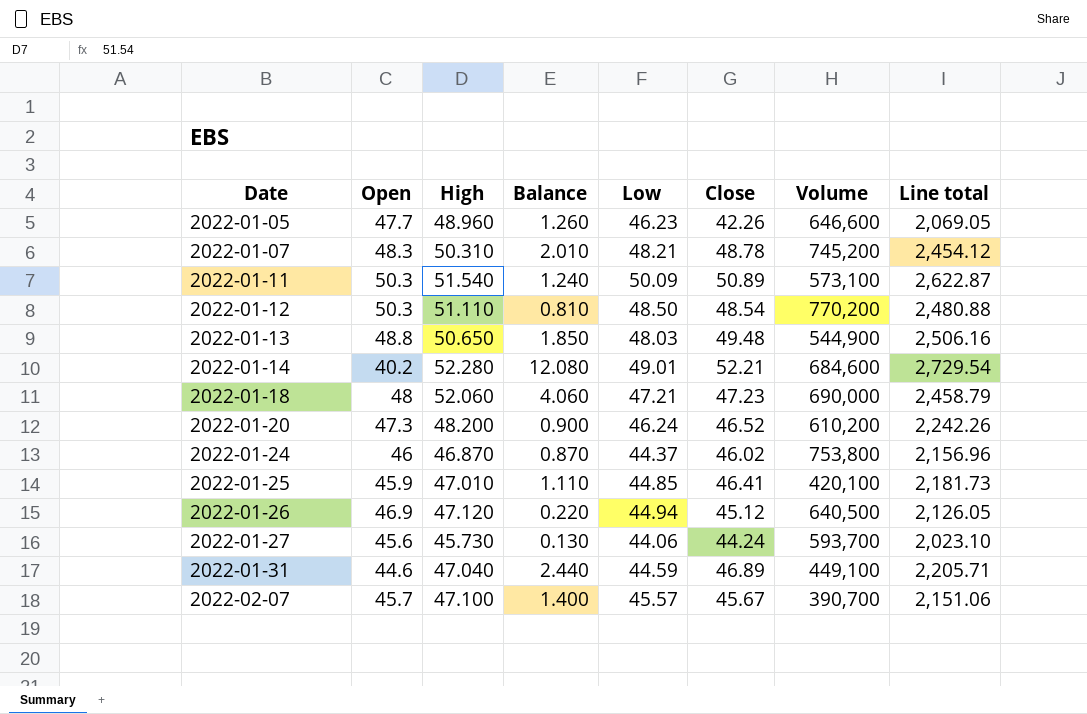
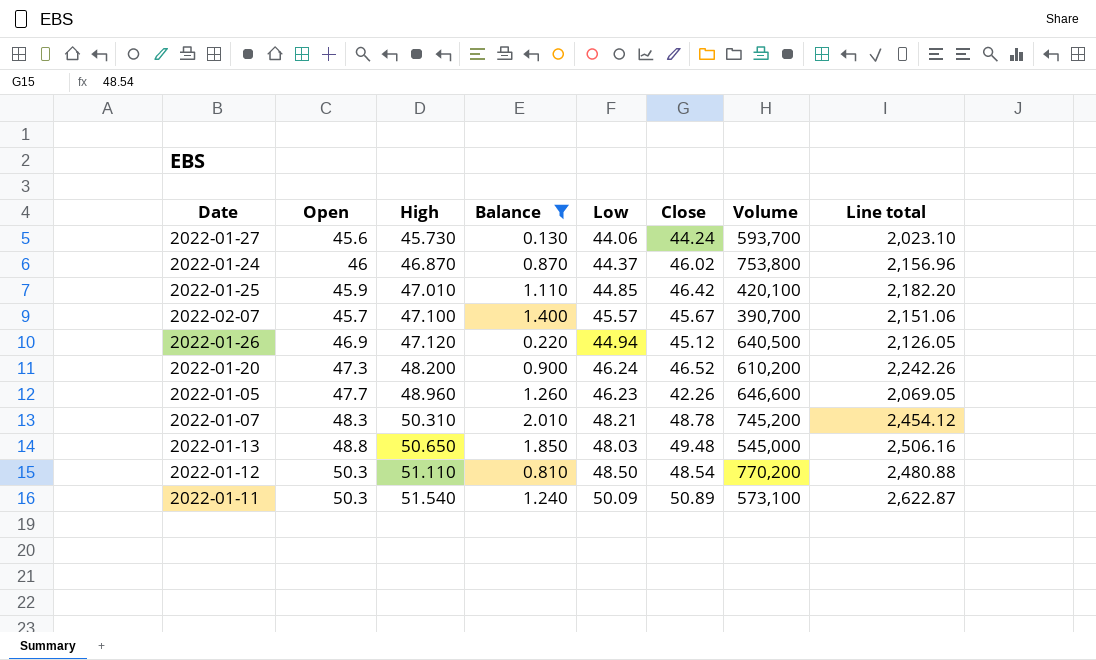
filter: none -> Balance <= 2.010
row order: Date ascending -> High ascending
2022-01-25 | Close: 46.41 -> 46.42
2022-01-25 | Line total: 2,181.73 -> 2,182.20
2022-01-13 | Volume: 544,900 -> 545,000

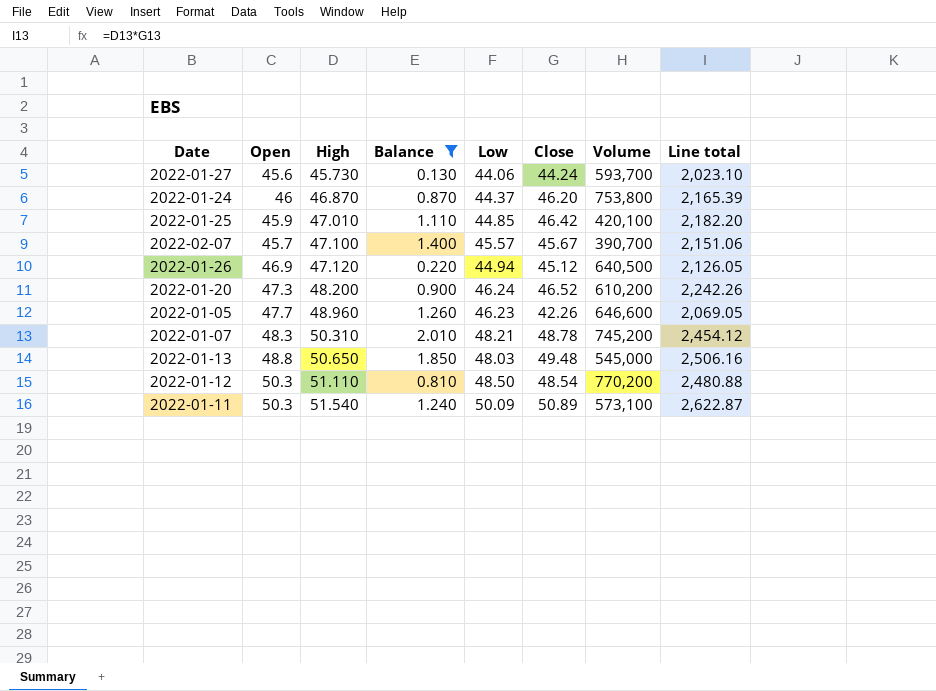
2022-01-24 | Close: 46.02 -> 46.20
2022-01-24 | Line total: 2,156.96 -> 2,165.39

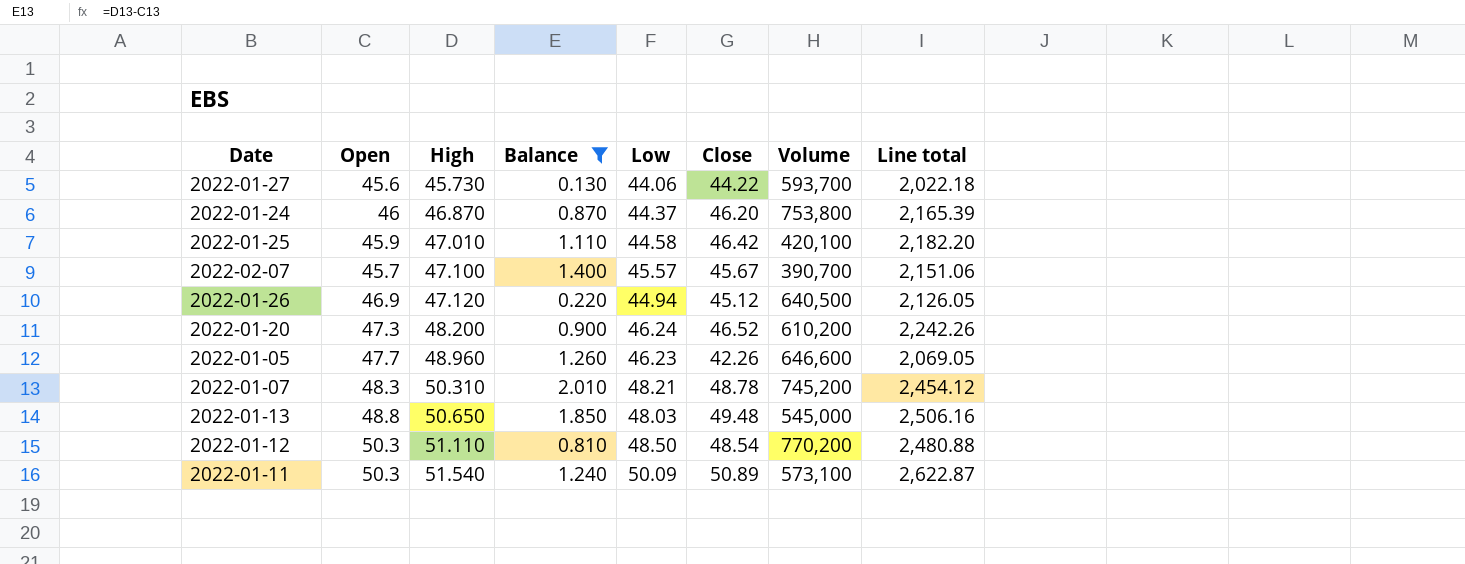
2022-01-27 | Close: 44.24 -> 44.22
2022-01-27 | Line total: 2,023.10 -> 2,022.18
2022-01-25 | Low: 44.85 -> 44.58

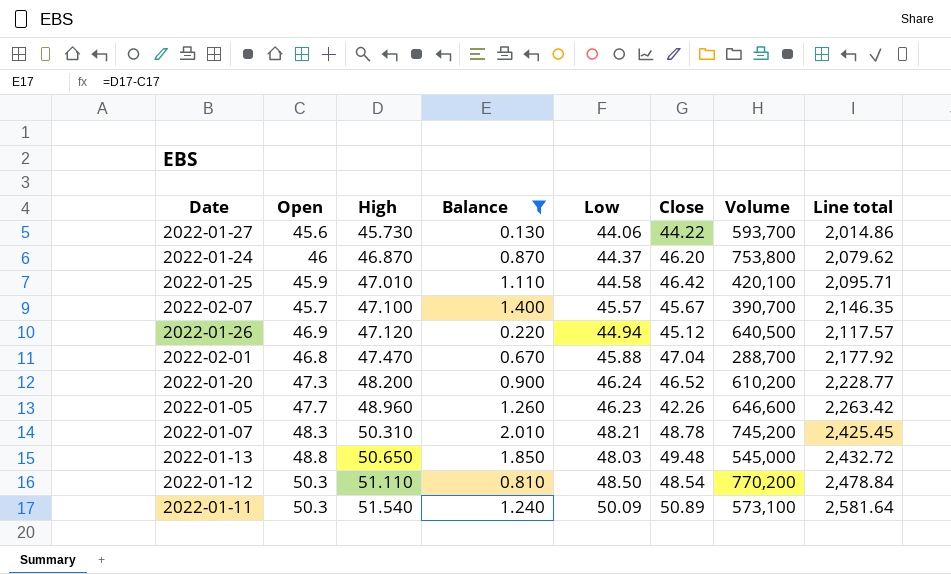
column Line total | formula: [High] * [Close] -> [High] * [Low]
row 2022-02-01: none -> 46.8 | 47.470 | 0.670 | 45.88 | 47.04 | 288,700 | 2,177.92

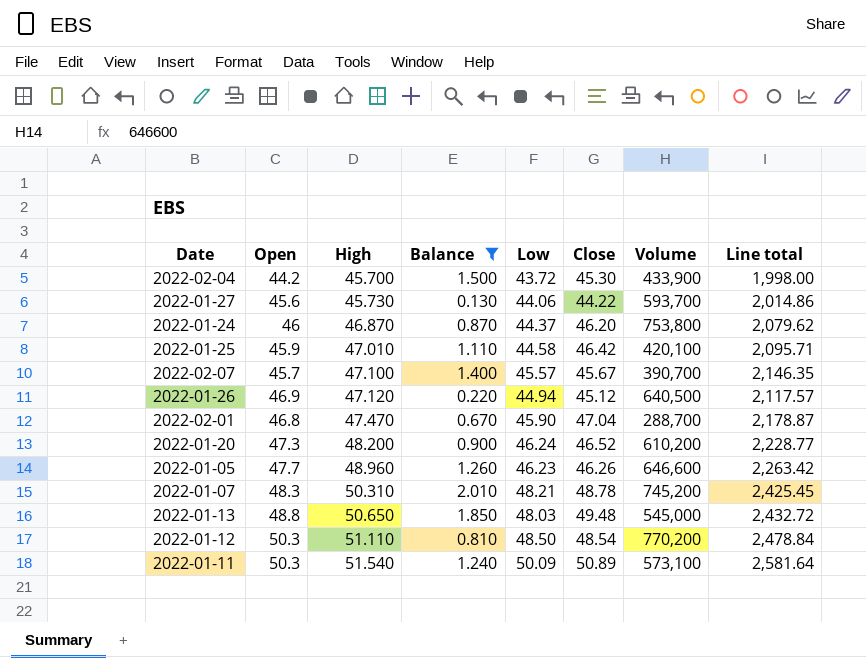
row 2022-02-04: none -> 44.2 | 45.700 | 1.500 | 43.72 | 45.30 | 433,900 | 1,998.00
2022-02-01 | Low: 45.88 -> 45.90
2022-02-01 | Line total: 2,177.92 -> 2,178.87
2022-01-05 | Close: 42.26 -> 46.26

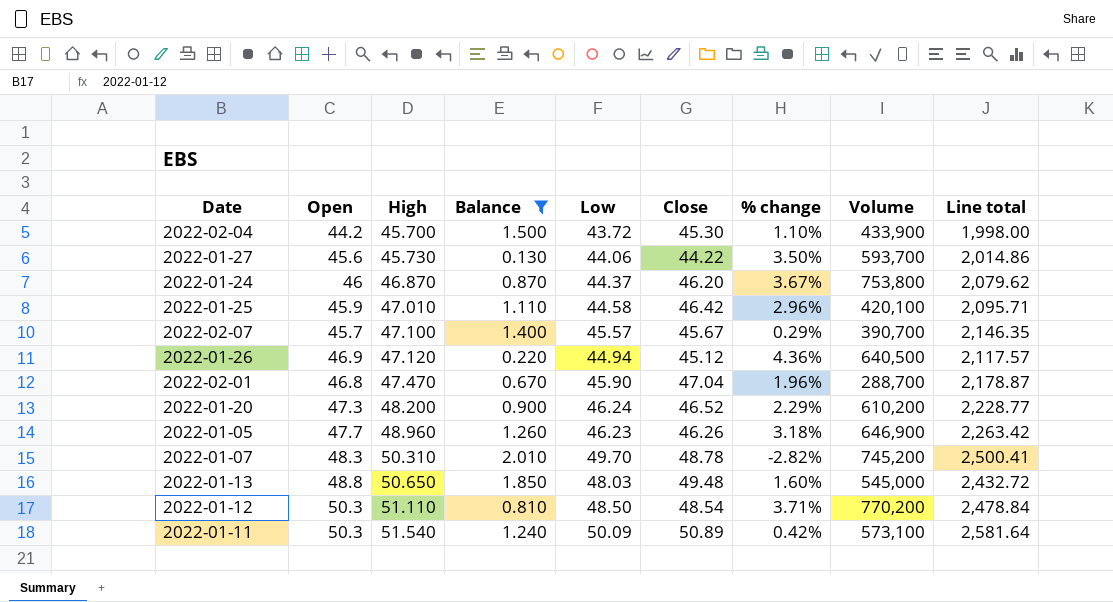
column % change | formula: none -> ([Open] - [Low]) / [Low]
2022-01-05 | Volume: 646,600 -> 646,900
2022-01-07 | Low: 48.21 -> 49.70
2022-01-07 | Line total: 2,425.45 -> 2,500.41

